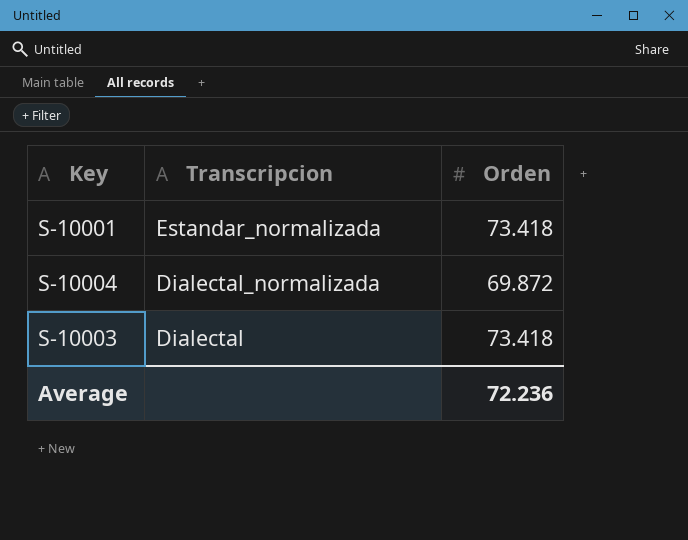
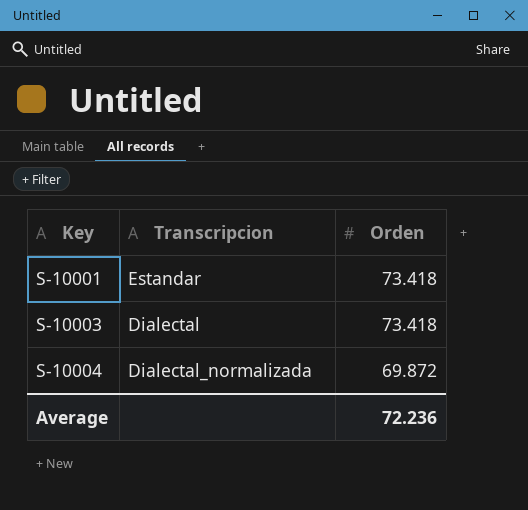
row order: Transcripcion descending -> Key ascending
S-10001 | Transcripcion: Estandar_normalizada -> Estandar

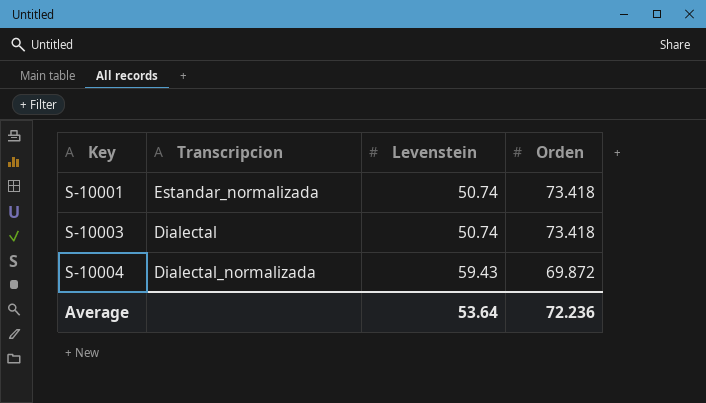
column Levenstein | position: none -> 3
S-10001 | Transcripcion: Estandar -> Estandar_normalizada

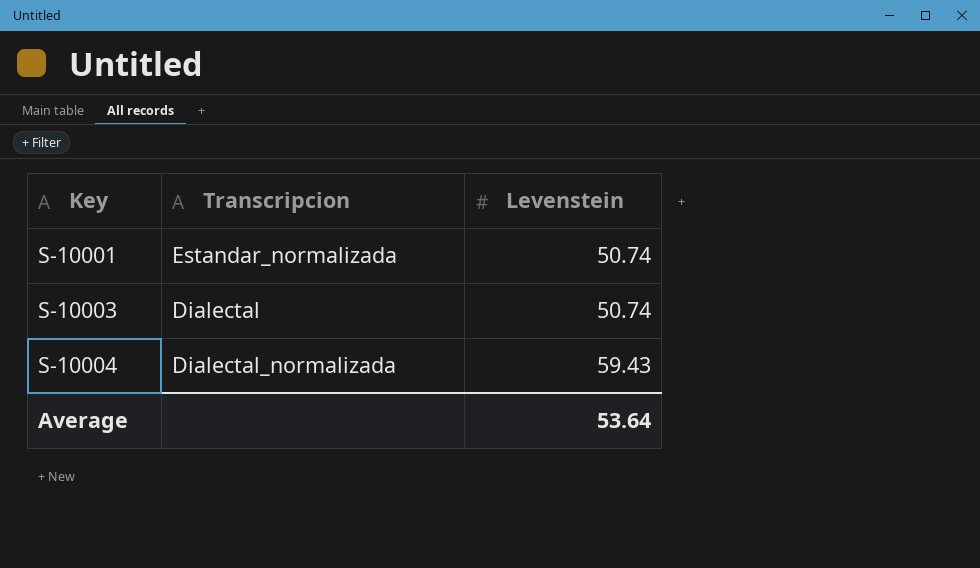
column Orden | position: 4 -> none

